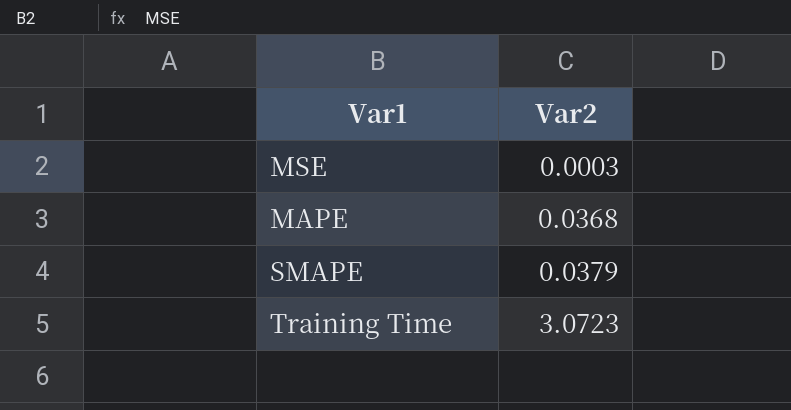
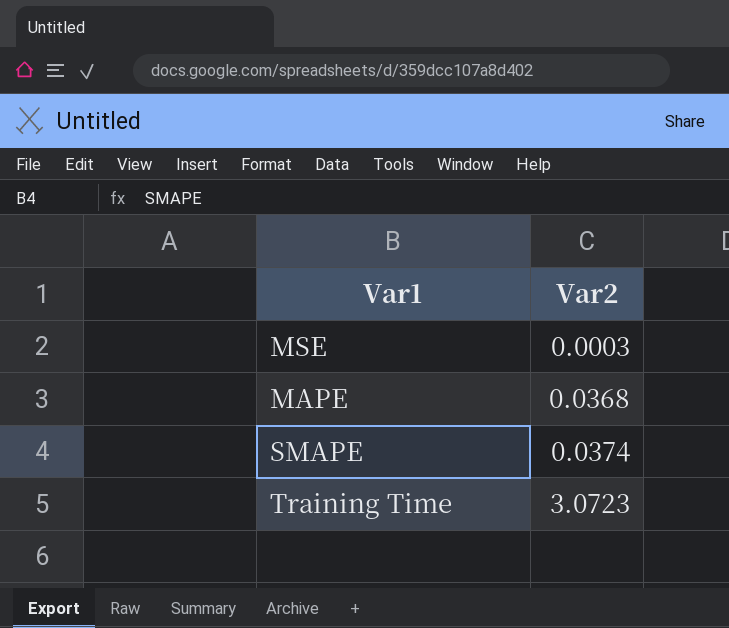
SMAPE | Var2: 0.0379 -> 0.0374

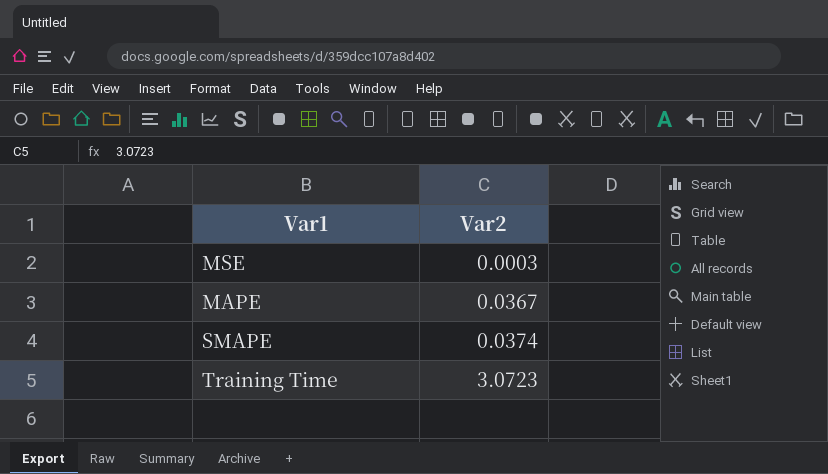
MAPE | Var2: 0.0368 -> 0.0367

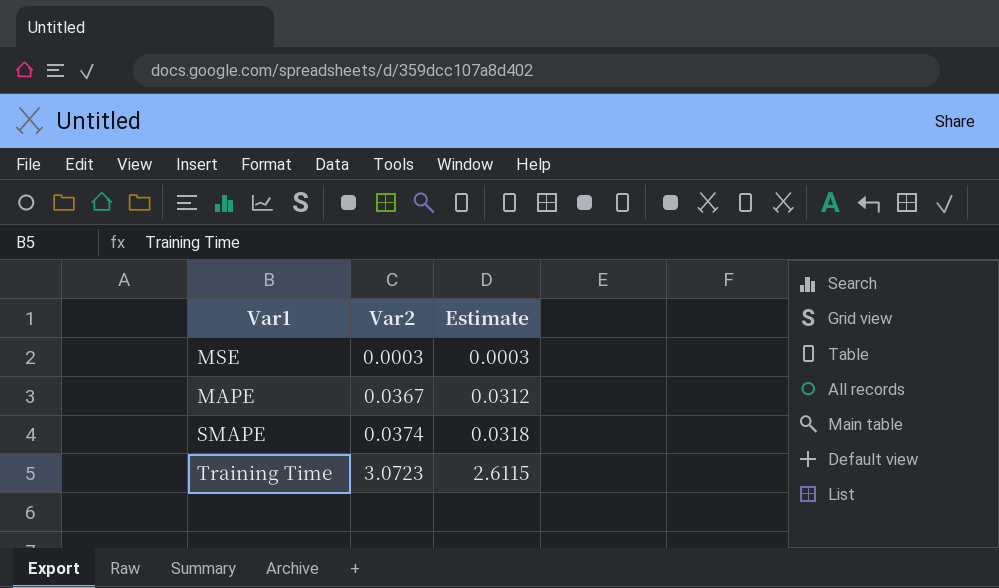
column Estimate | formula: none -> [Var2] * 0.85

